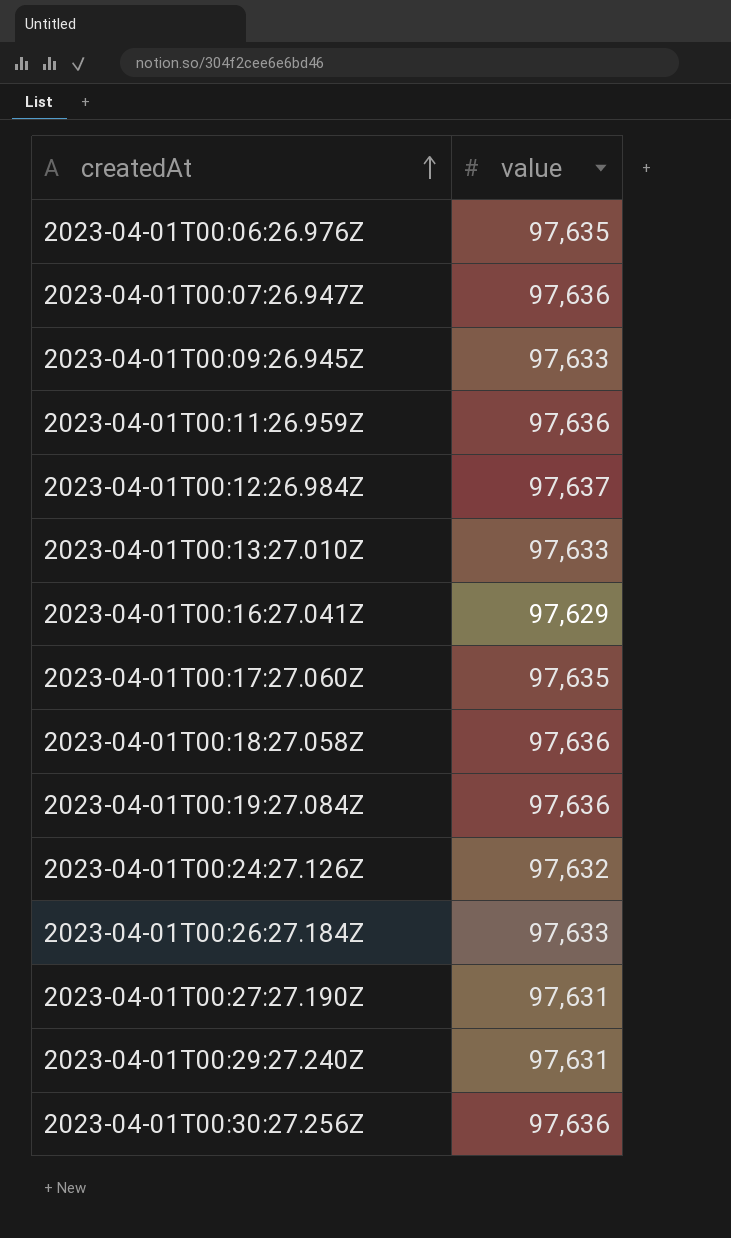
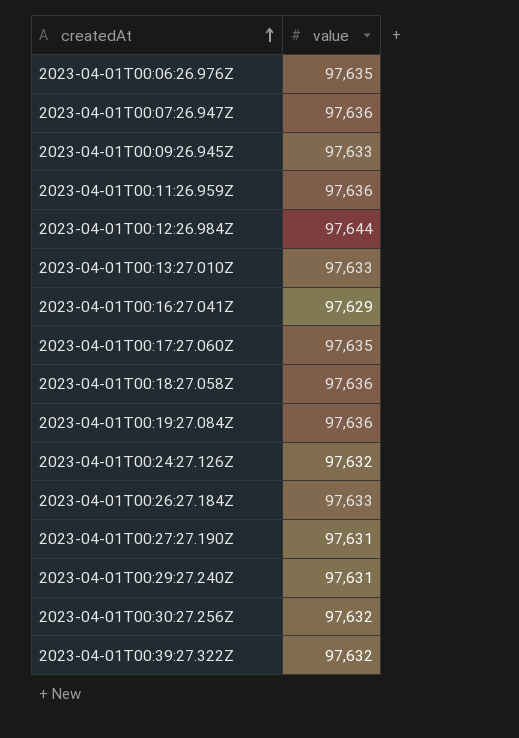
2023-04-01T00:12:26.984Z | value: 97,637 -> 97,644
2023-04-01T00:30:27.256Z | value: 97,636 -> 97,632
row 2023-04-01T00:39:27.322Z: none -> 97,632

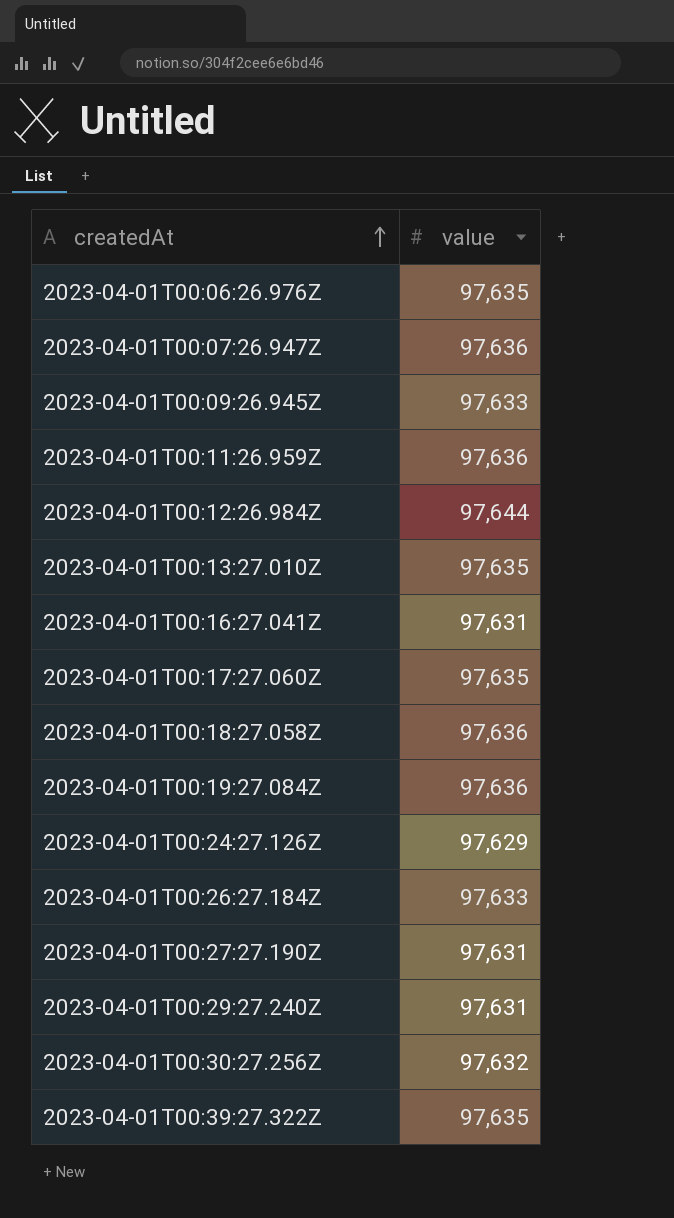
2023-04-01T00:13:27.010Z | value: 97,633 -> 97,635
2023-04-01T00:16:27.041Z | value: 97,629 -> 97,631
2023-04-01T00:24:27.126Z | value: 97,632 -> 97,629
2023-04-01T00:39:27.322Z | value: 97,632 -> 97,635

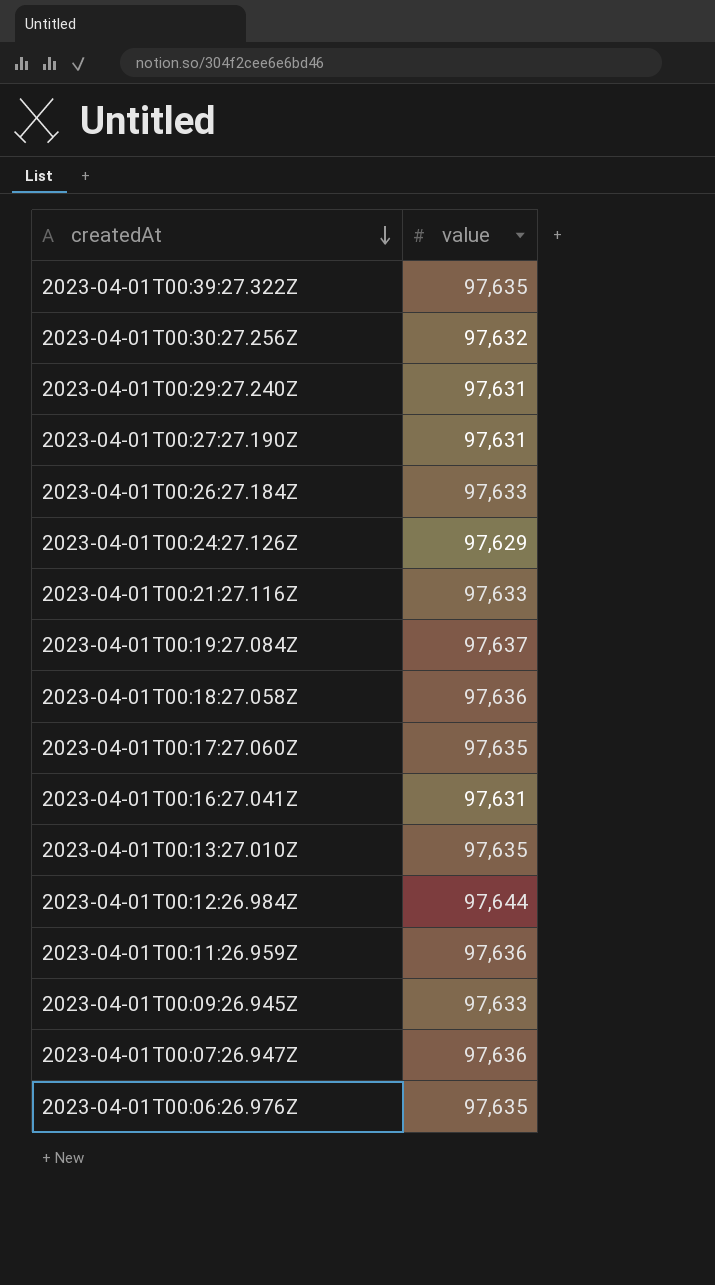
row order: createdAt ascending -> createdAt descending
row 2023-04-01T00:21:27.116Z: none -> 97,633
2023-04-01T00:19:27.084Z | value: 97,636 -> 97,637

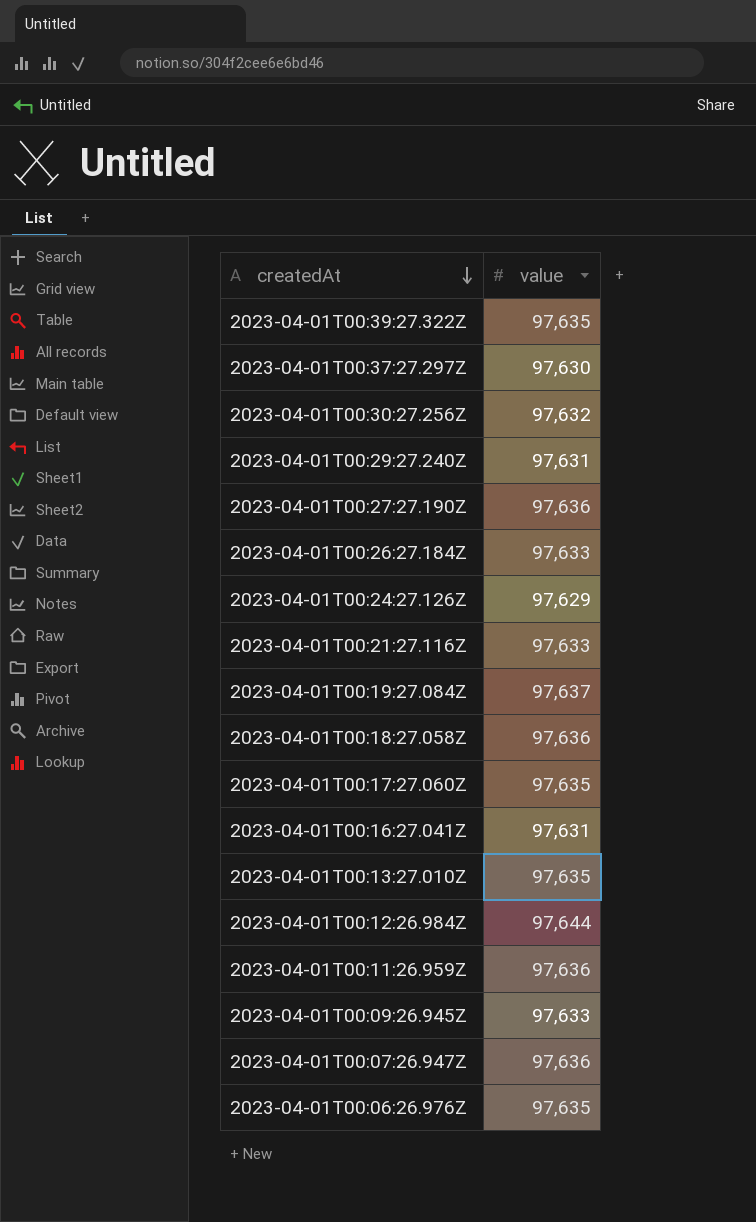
row 2023-04-01T00:37:27.297Z: none -> 97,630
2023-04-01T00:27:27.190Z | value: 97,631 -> 97,636

